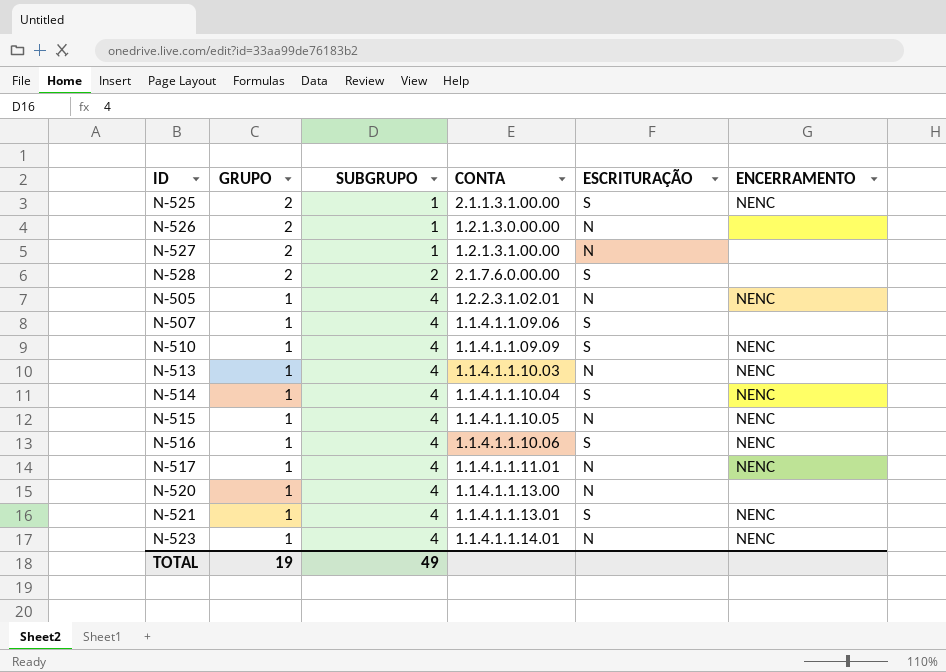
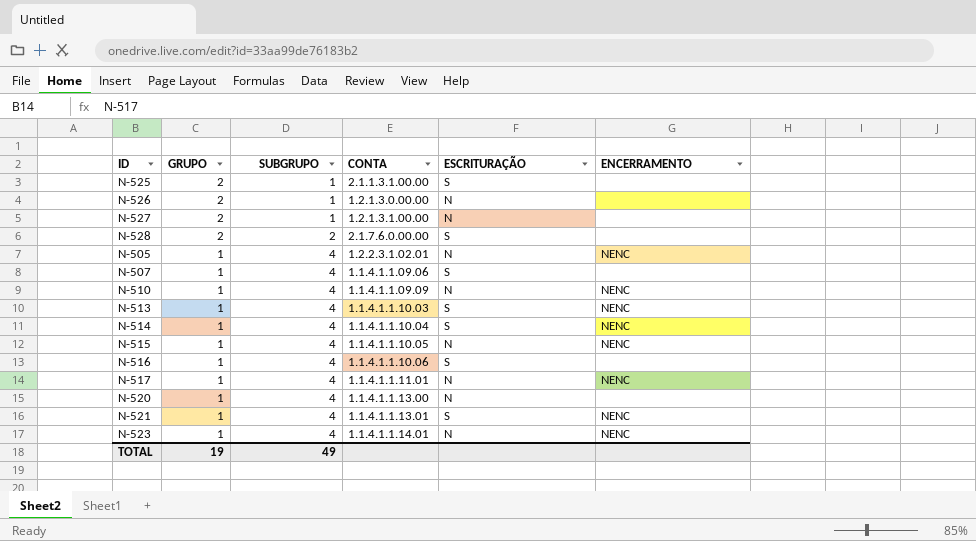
N-525 | ENCERRAMENTO: NENC -> none
N-510 | ESCRITURAÇÃO: S -> N
N-513 | ESCRITURAÇÃO: N -> S
N-516 | ENCERRAMENTO: NENC -> none

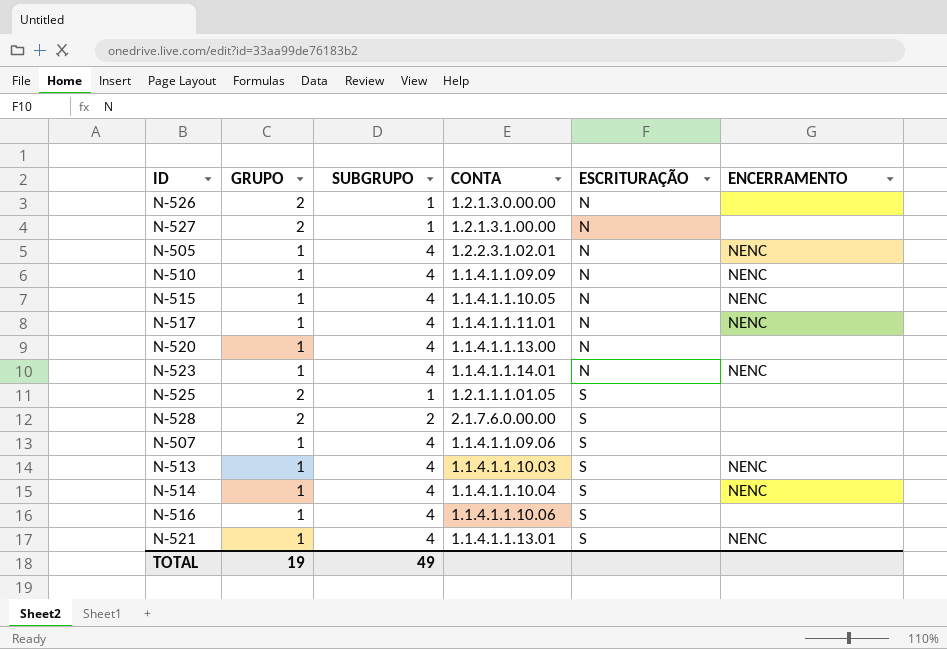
row order: GRUPO descending -> ESCRITURAÇÃO ascending
N-525 | CONTA: 2.1.1.3.1.00.00 -> 1.2.1.1.1.01.05

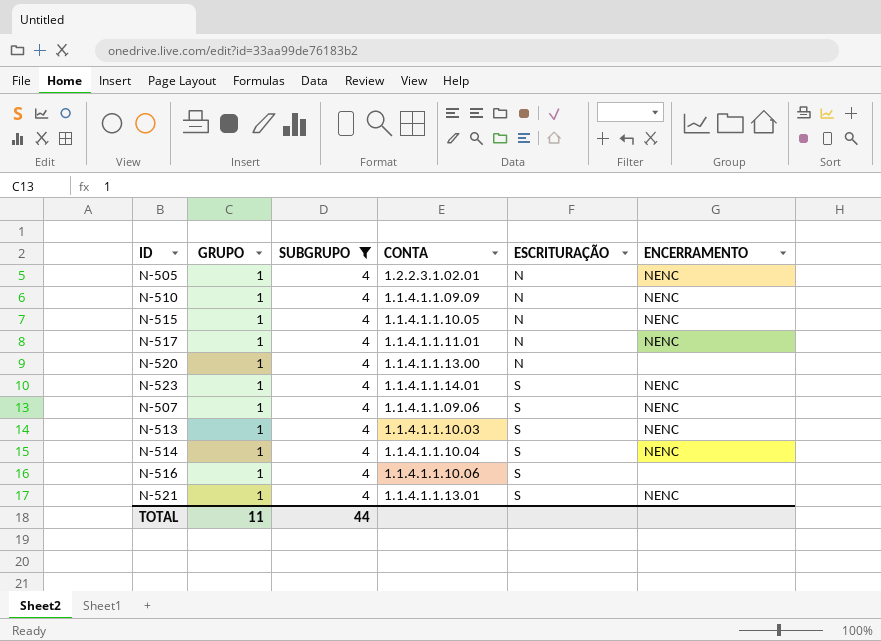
filter: none -> SUBGRUPO = 4
N-523 | ESCRITURAÇÃO: N -> S
N-507 | ENCERRAMENTO: none -> NENC
TOTAL | GRUPO: 19 -> 11
TOTAL | SUBGRUPO: 49 -> 44

